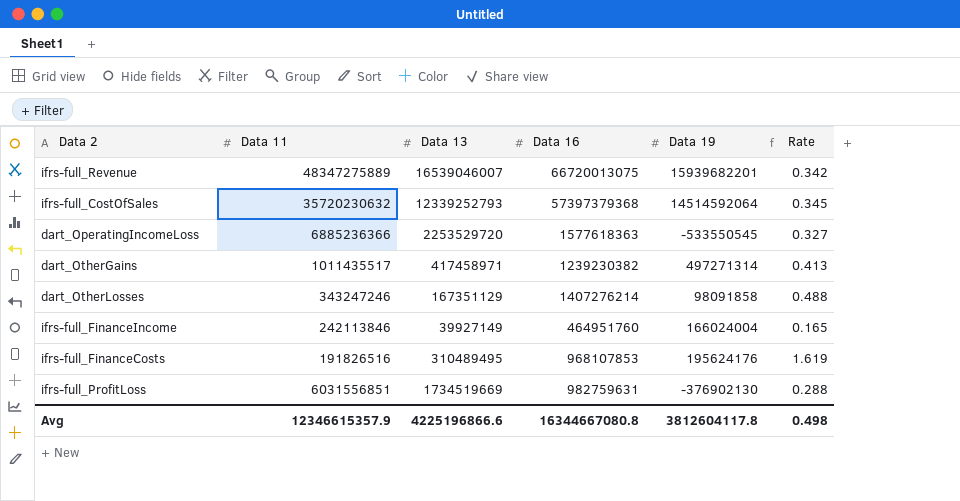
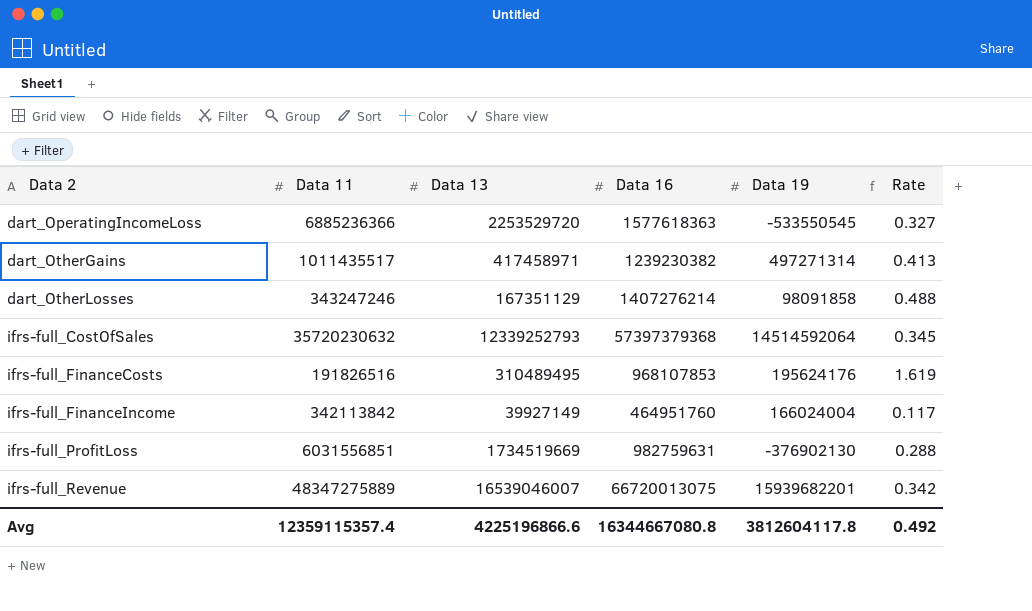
row order: none -> Data 2 ascending
ifrs-full_FinanceIncome | Data 11: 242113846 -> 342113842
ifrs-full_FinanceIncome | Rate: 0.165 -> 0.117
Avg | Data 11: 12346615357.9 -> 12359115357.4
Avg | Rate: 0.498 -> 0.492

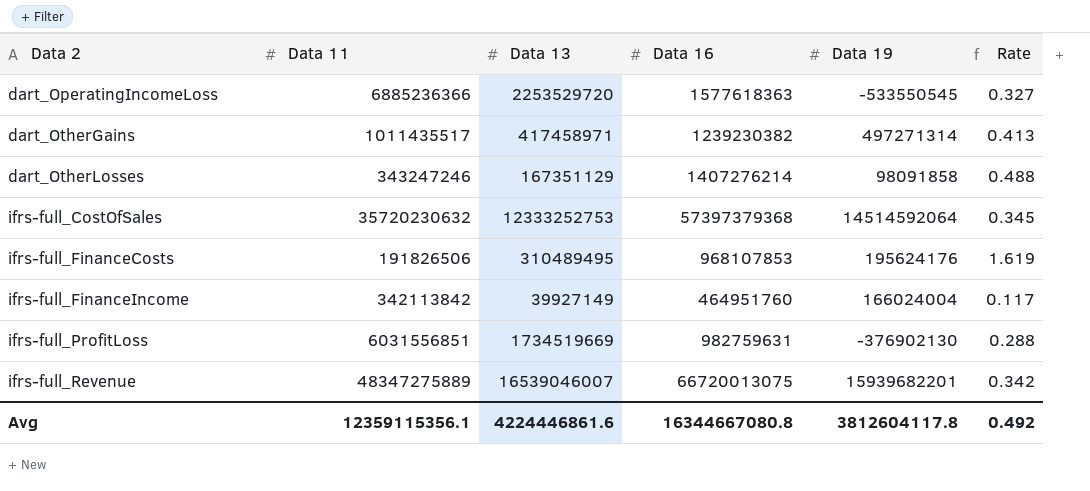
ifrs-full_CostOfSales | Data 13: 12339252793 -> 12333252753
ifrs-full_FinanceCosts | Data 11: 191826516 -> 191826506
Avg | Data 11: 12359115357.4 -> 12359115356.1
Avg | Data 13: 4225196866.6 -> 4224446861.6

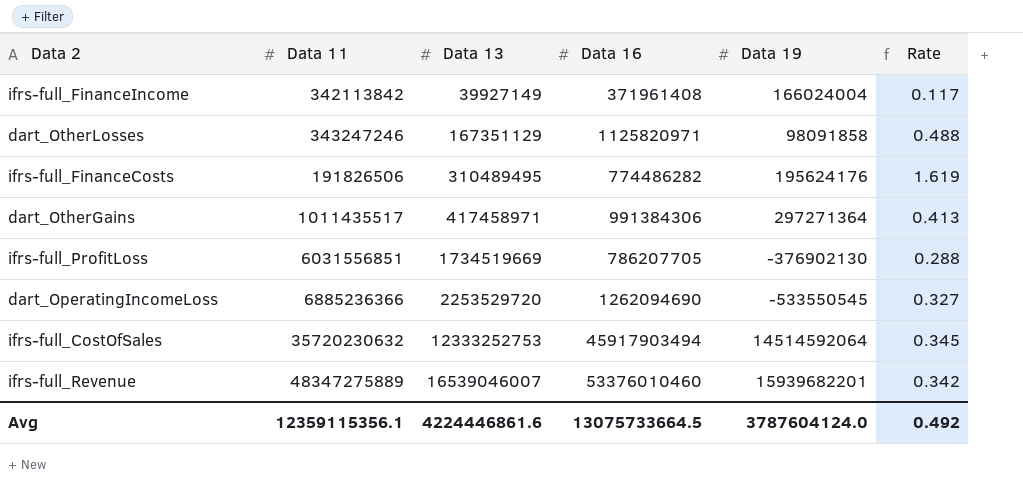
row order: Data 2 ascending -> Data 13 ascending
ifrs-full_FinanceIncome | Data 16: 464951760 -> 371961408
dart_OtherLosses | Data 16: 1407276214 -> 1125820971
ifrs-full_FinanceCosts | Data 16: 968107853 -> 774486282
dart_OtherGains | Data 16: 1239230382 -> 991384306
dart_OtherGains | Data 19: 497271314 -> 297271364
ifrs-full_ProfitLoss | Data 16: 982759631 -> 786207705
dart_OperatingIncomeLoss | Data 16: 1577618363 -> 1262094690
ifrs-full_CostOfSales | Data 16: 57397379368 -> 45917903494
ifrs-full_Revenue | Data 16: 66720013075 -> 53376010460
Avg | Data 16: 16344667080.8 -> 13075733664.5
Avg | Data 19: 3812604117.8 -> 3787604124.0

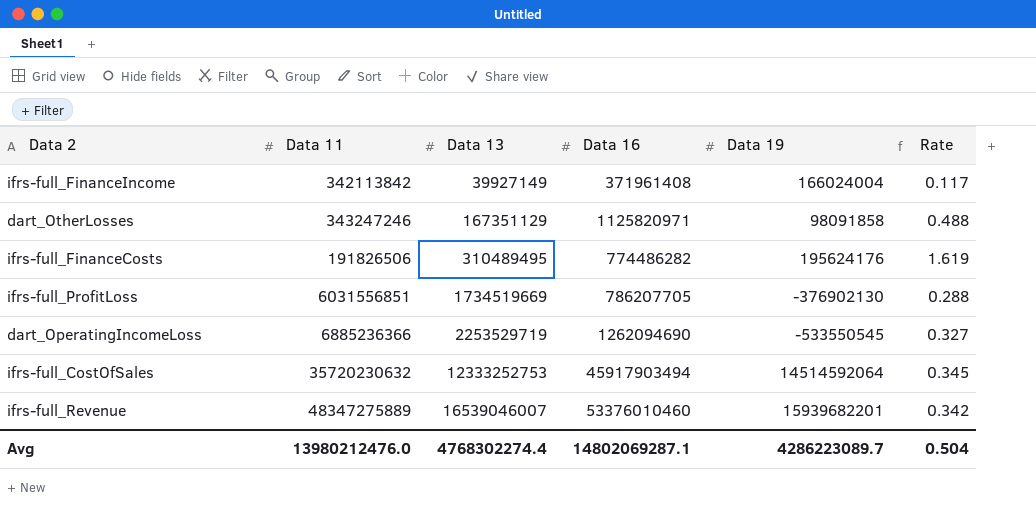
row dart_OtherGains: 1011435517 | 417458971 | 991384306 | 297271364 | 0.413 -> none
dart_OperatingIncomeLoss | Data 13: 2253529720 -> 2253529719
Avg | Data 11: 12359115356.1 -> 13980212476.0
Avg | Data 13: 4224446861.6 -> 4768302274.4
Avg | Data 16: 13075733664.5 -> 14802069287.1
Avg | Data 19: 3787604124.0 -> 4286223089.7
Avg | Rate: 0.492 -> 0.504

